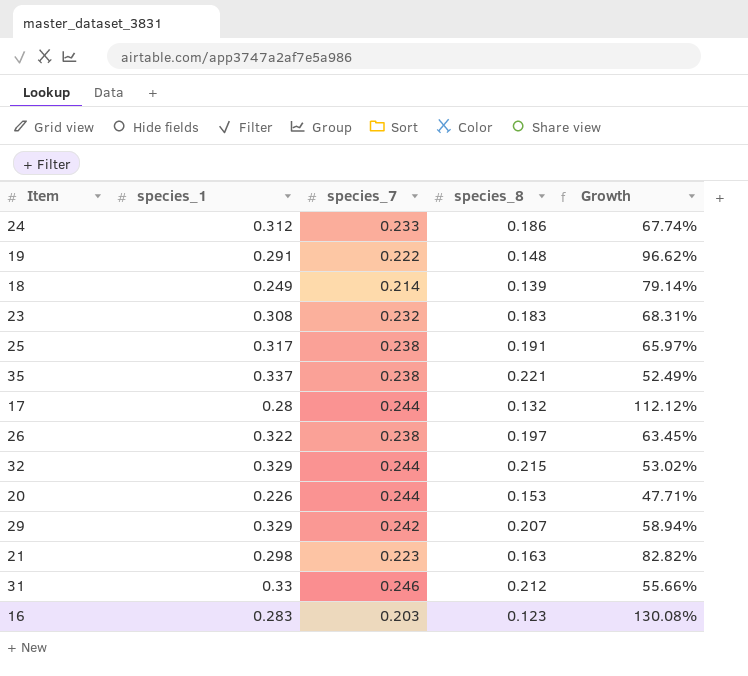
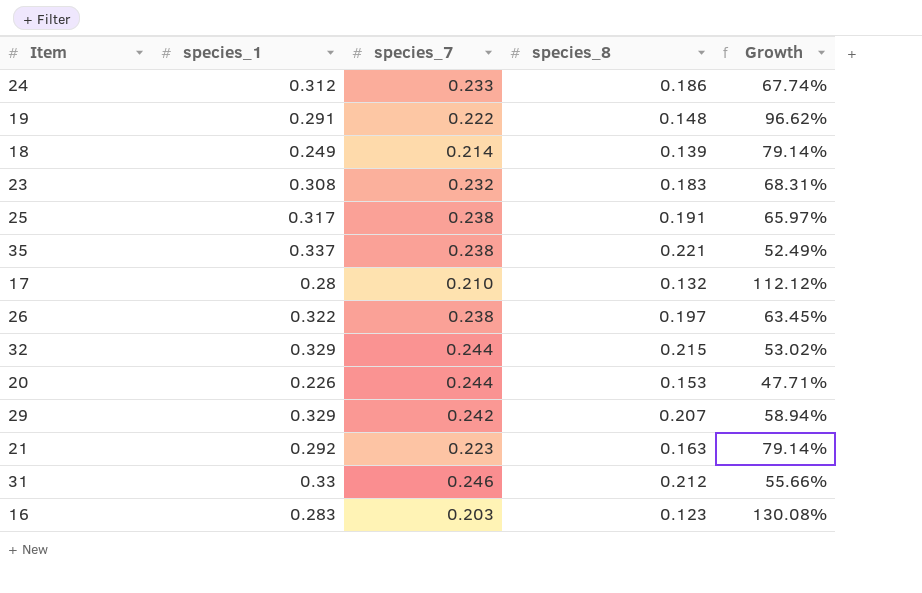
17 | species_7: 0.244 -> 0.210
21 | species_1: 0.298 -> 0.292
21 | Growth: 82.82% -> 79.14%

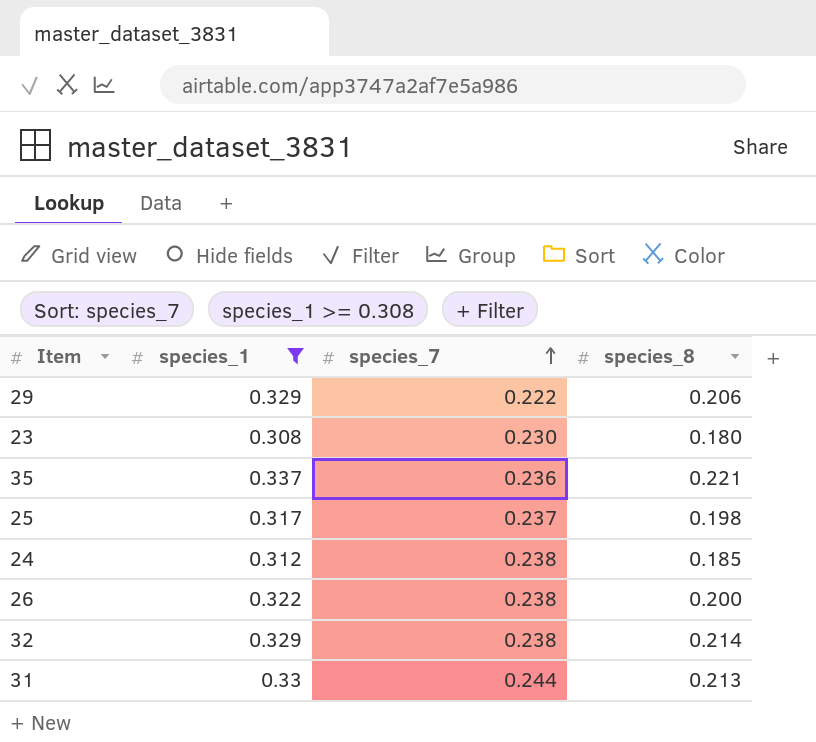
filter: none -> species_1 >= 0.308
row order: none -> species_7 ascending
column Growth | formula: ([species_1] - [species_8]) / [species_8] -> none
29 | species_7: 0.242 -> 0.222
29 | species_8: 0.207 -> 0.206
23 | species_7: 0.232 -> 0.230
23 | species_8: 0.183 -> 0.180
35 | species_7: 0.238 -> 0.236
25 | species_7: 0.238 -> 0.237
25 | species_8: 0.191 -> 0.198
24 | species_7: 0.233 -> 0.238
24 | species_8: 0.186 -> 0.185
26 | species_8: 0.197 -> 0.200
32 | species_7: 0.244 -> 0.238
32 | species_8: 0.215 -> 0.214
31 | species_7: 0.246 -> 0.244
31 | species_8: 0.212 -> 0.213

